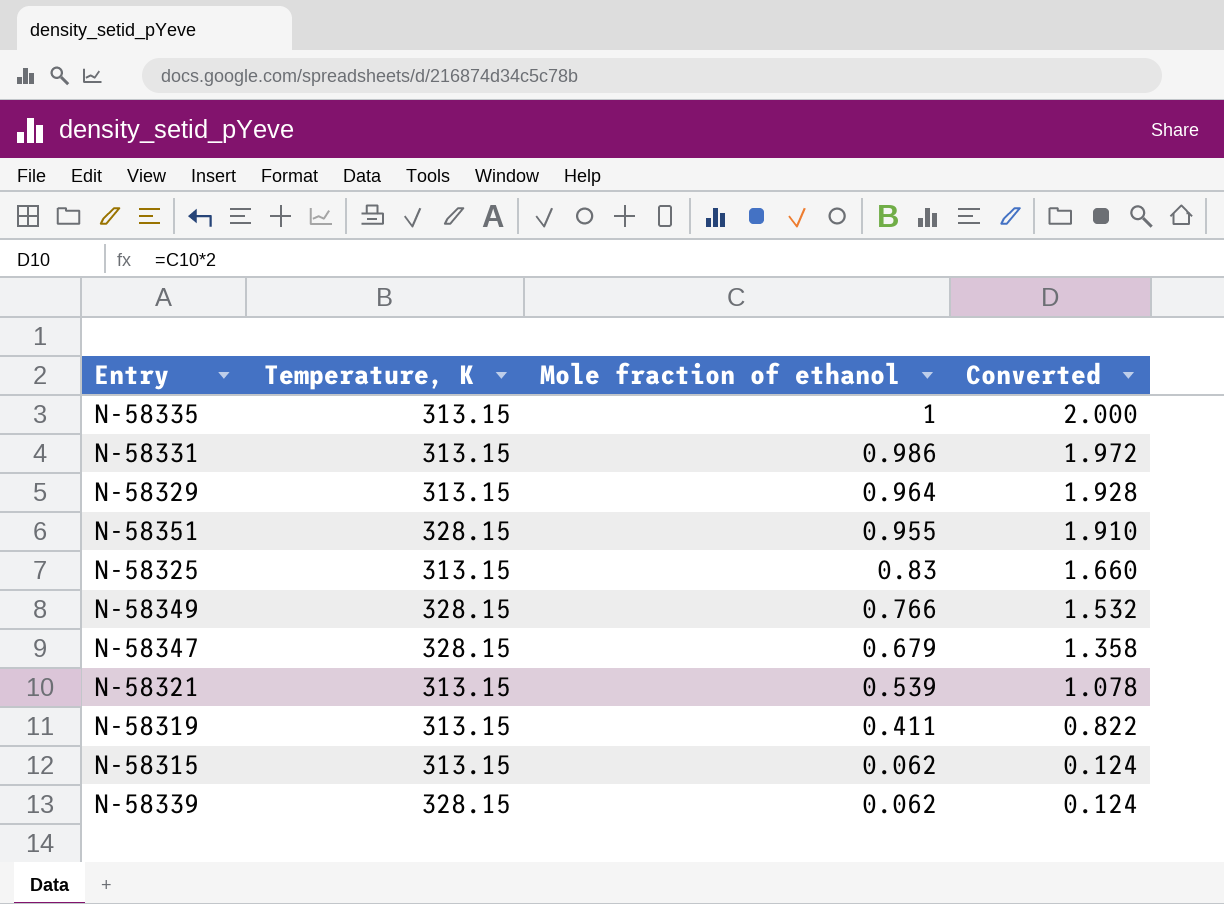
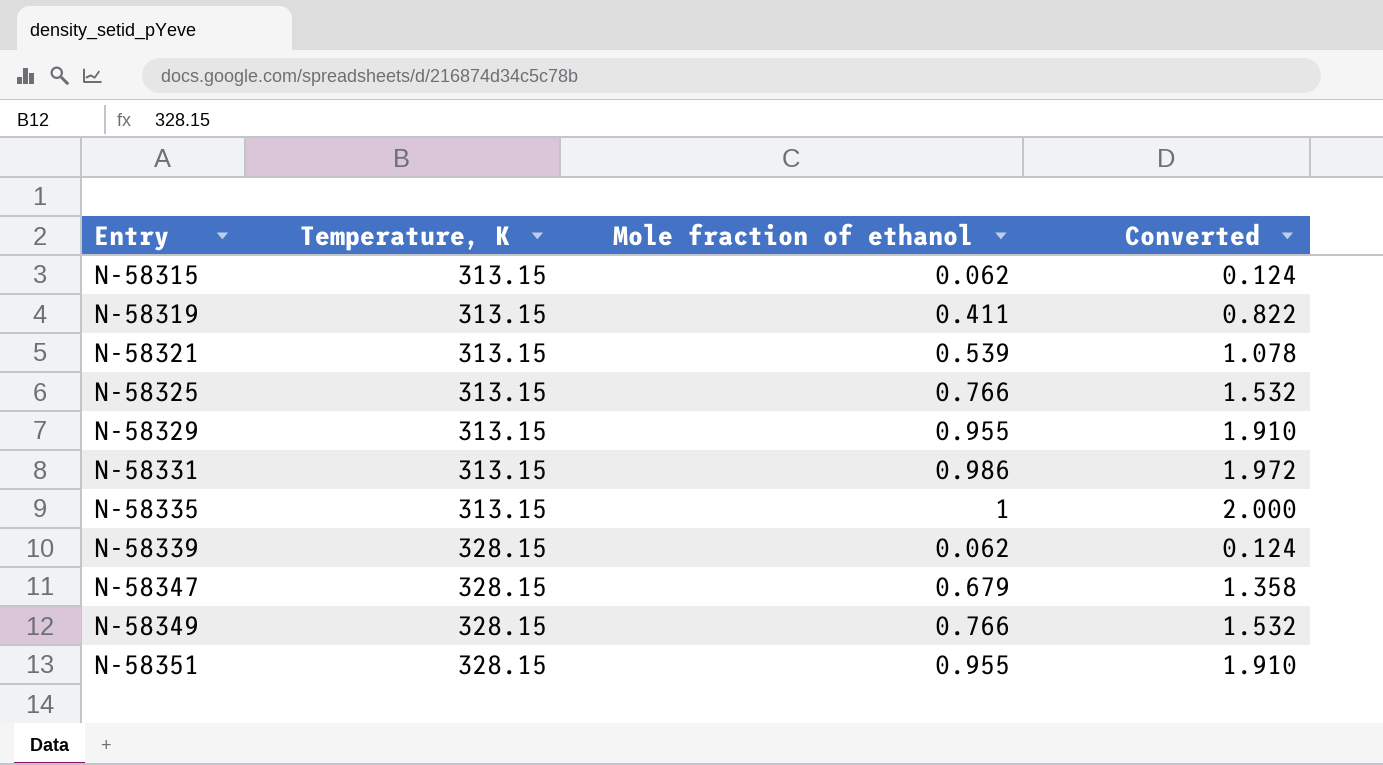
row order: Mole fraction of ethanol descending -> Entry ascending
N-58325 | Mole fraction of ethanol: 0.83 -> 0.766
N-58325 | Converted: 1.660 -> 1.532
N-58329 | Mole fraction of ethanol: 0.964 -> 0.955
N-58329 | Converted: 1.928 -> 1.910

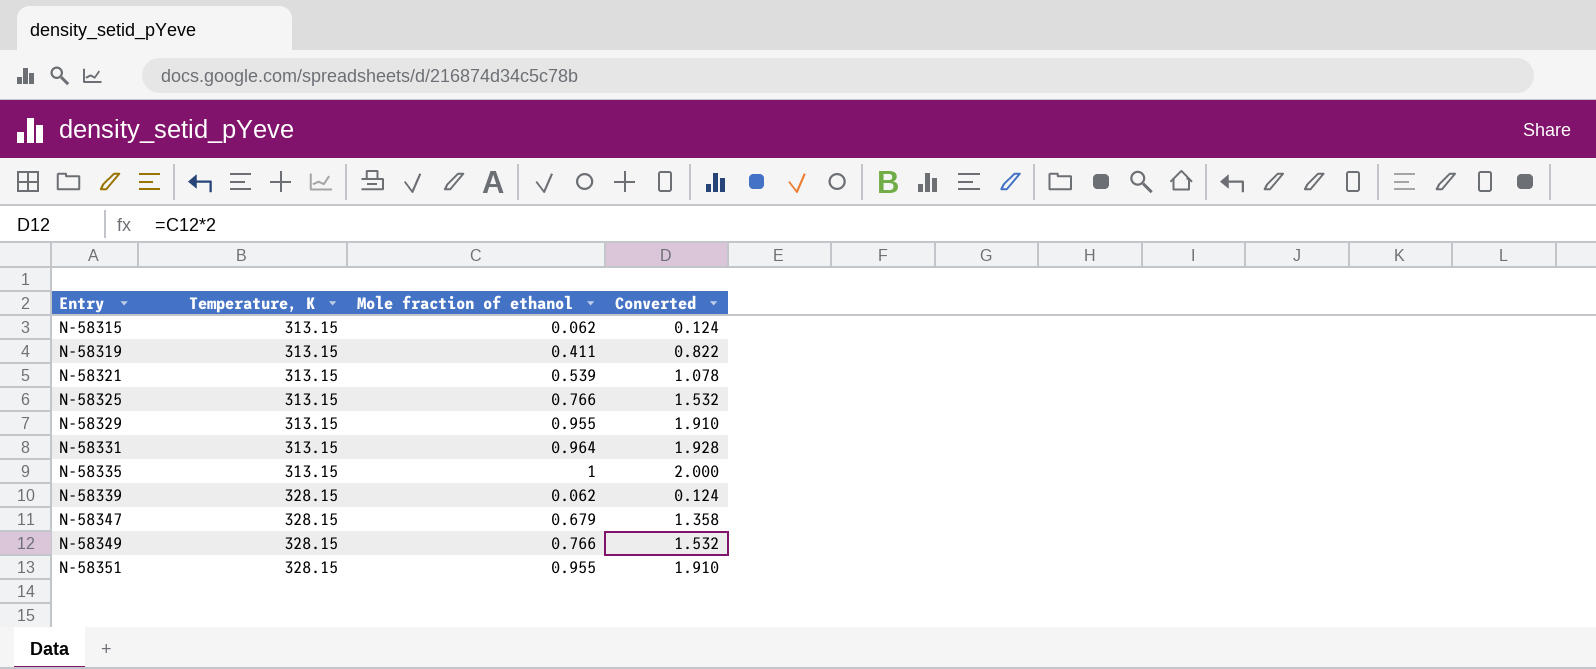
N-58331 | Mole fraction of ethanol: 0.986 -> 0.964
N-58331 | Converted: 1.972 -> 1.928

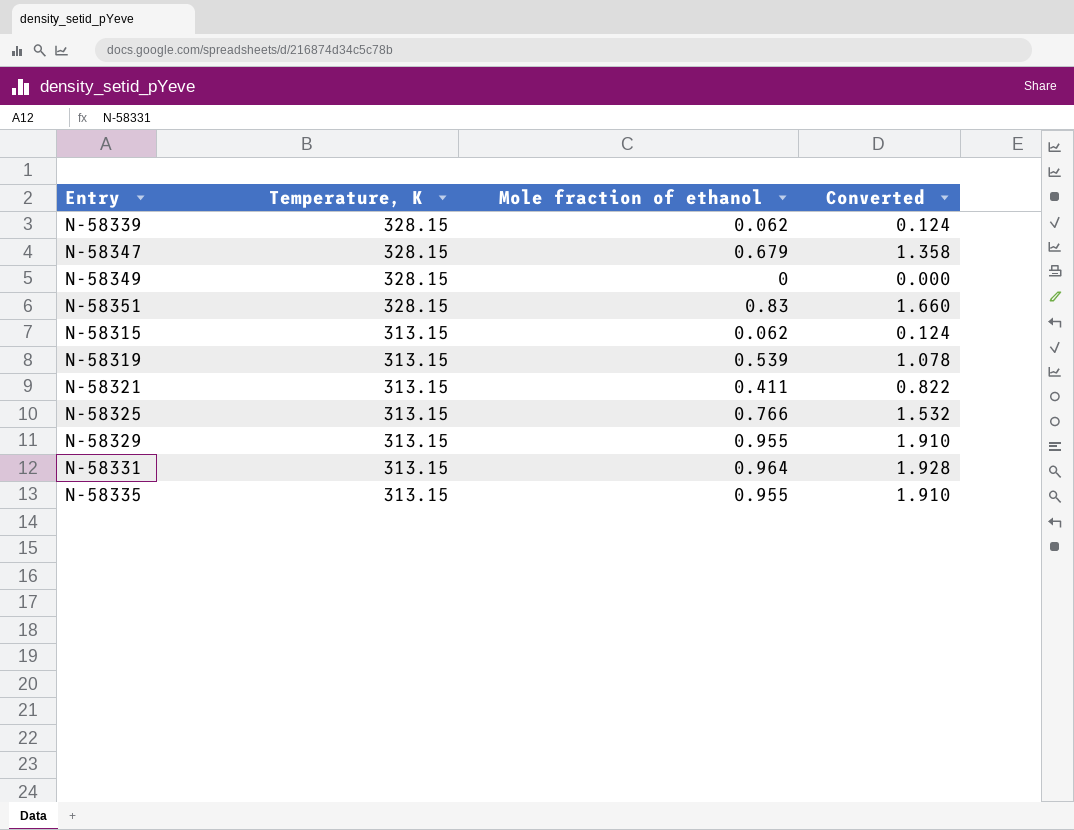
row order: Entry ascending -> Temperature, K descending
N-58349 | Mole fraction of ethanol: 0.766 -> 0
N-58349 | Converted: 1.532 -> 0.000
N-58351 | Mole fraction of ethanol: 0.955 -> 0.83
N-58351 | Converted: 1.910 -> 1.660
N-58319 | Mole fraction of ethanol: 0.411 -> 0.539
N-58319 | Converted: 0.822 -> 1.078
N-58321 | Mole fraction of ethanol: 0.539 -> 0.411
N-58321 | Converted: 1.078 -> 0.822
N-58335 | Mole fraction of ethanol: 1 -> 0.955
N-58335 | Converted: 2.000 -> 1.910

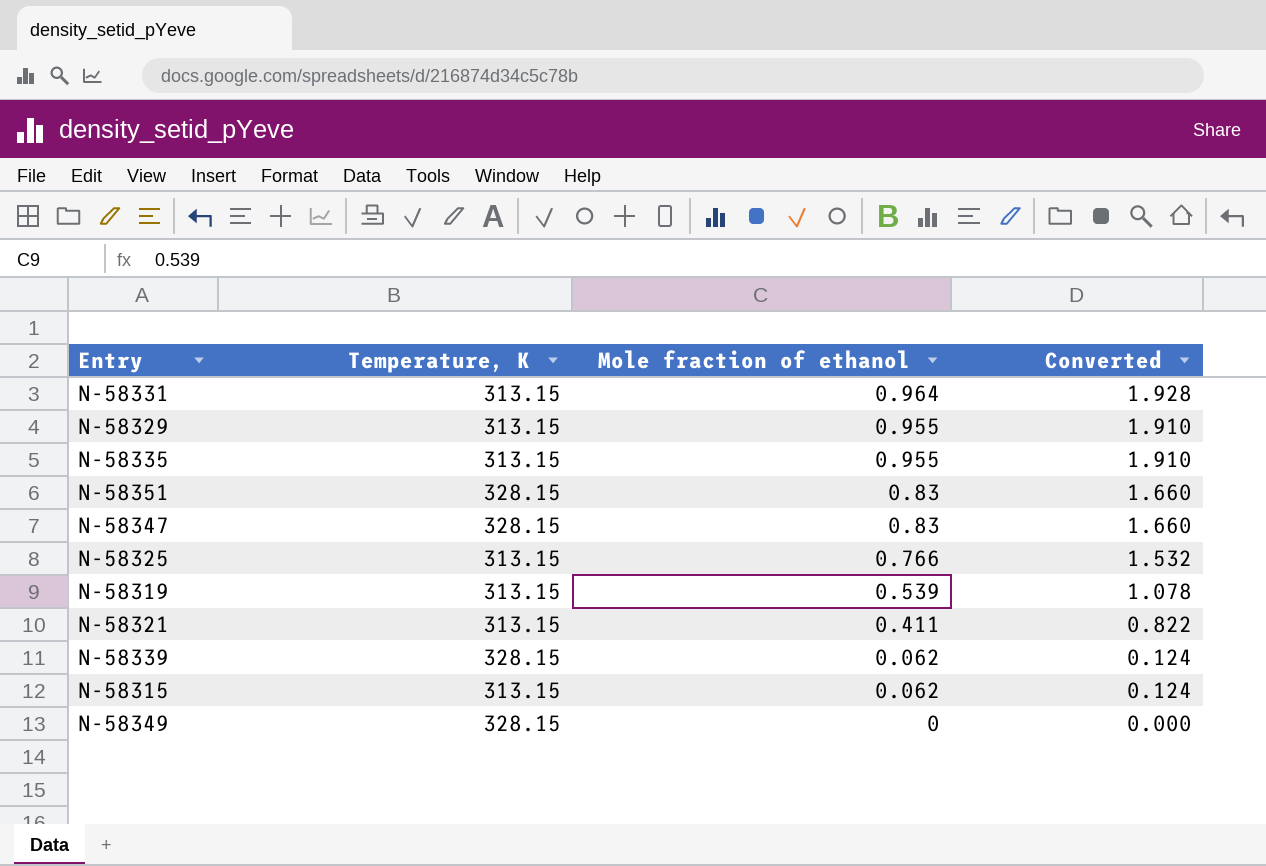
row order: Temperature, K descending -> Mole fraction of ethanol descending
N-58347 | Mole fraction of ethanol: 0.679 -> 0.83
N-58347 | Converted: 1.358 -> 1.660

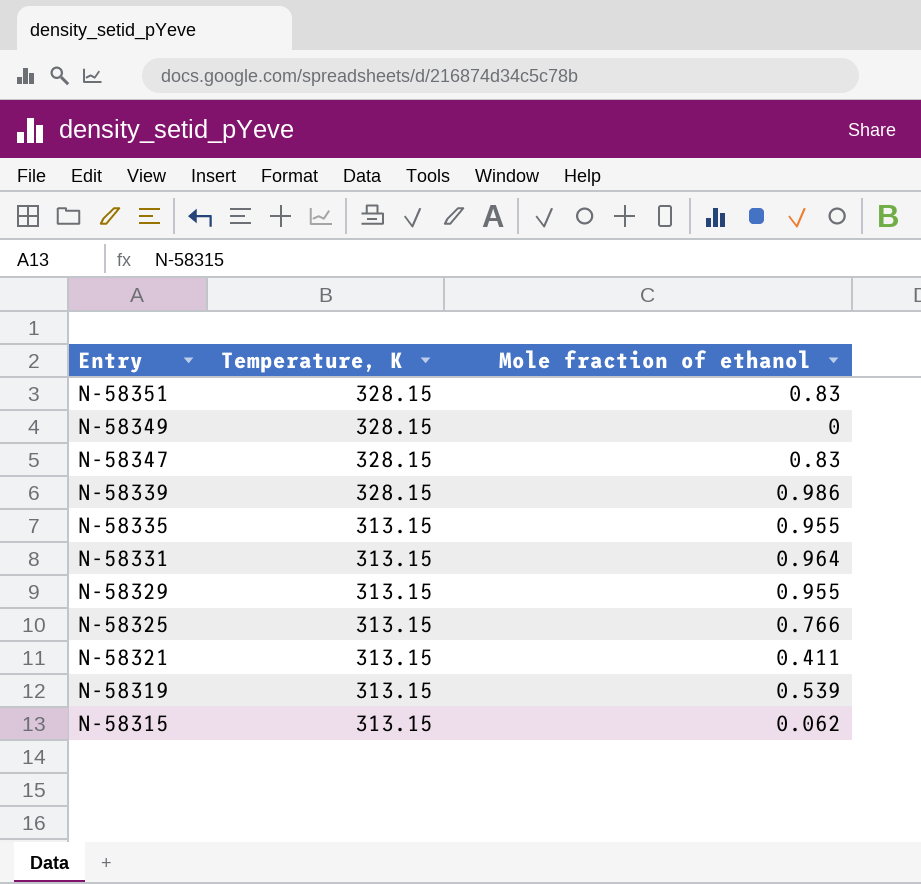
row order: Mole fraction of ethanol descending -> Entry descending
column Converted | formula: [Mole fraction of ethanol] * 2 -> none
N-58339 | Mole fraction of ethanol: 0.062 -> 0.986

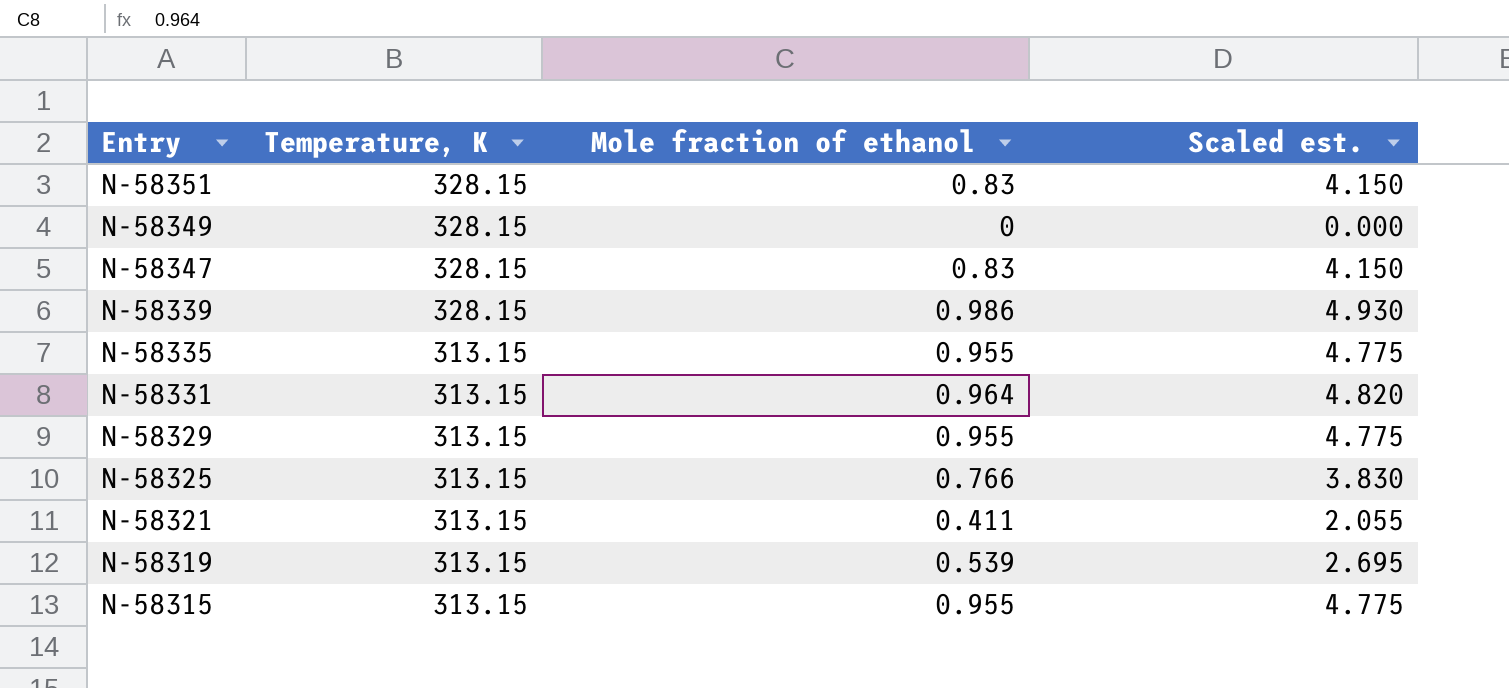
column Scaled est. | formula: none -> [Mole fraction of ethanol] * 5
N-58315 | Mole fraction of ethanol: 0.062 -> 0.955

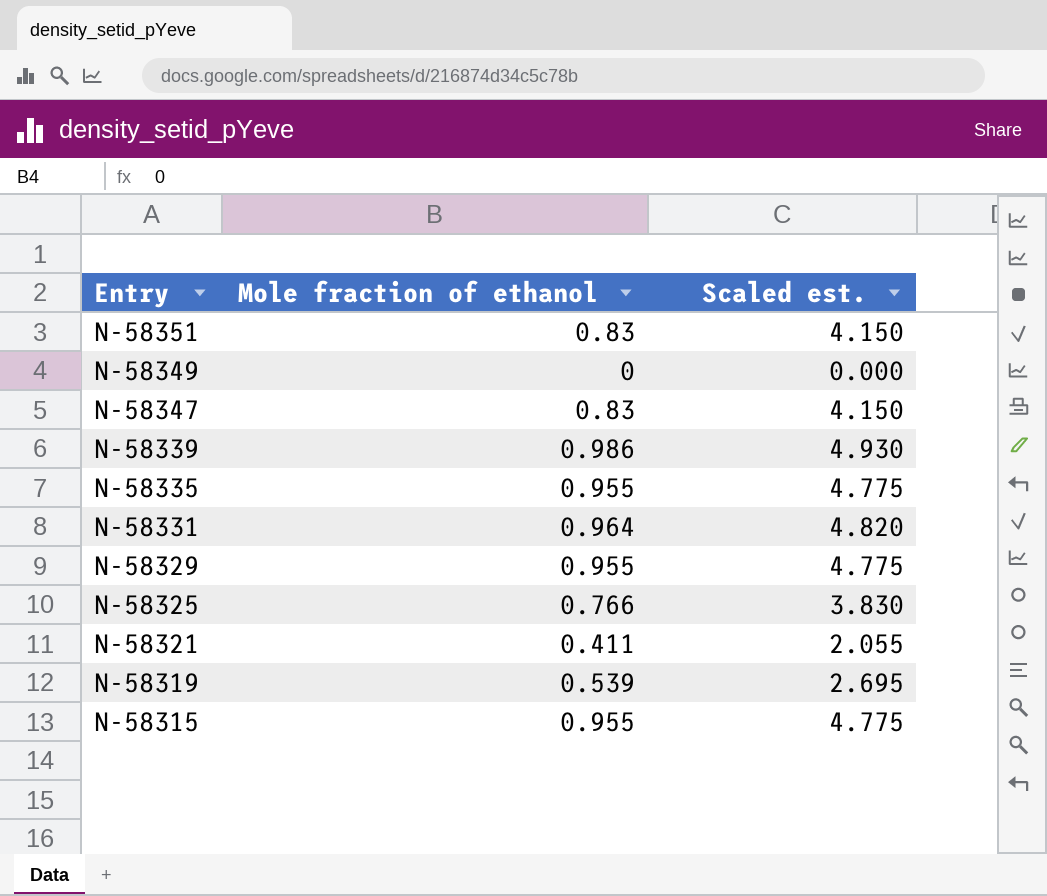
column Temperature, K | position: 2 -> none

